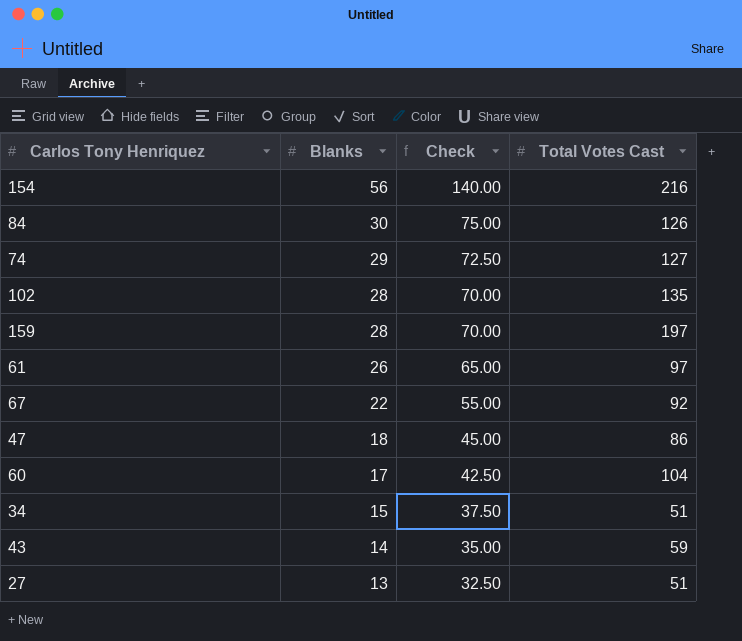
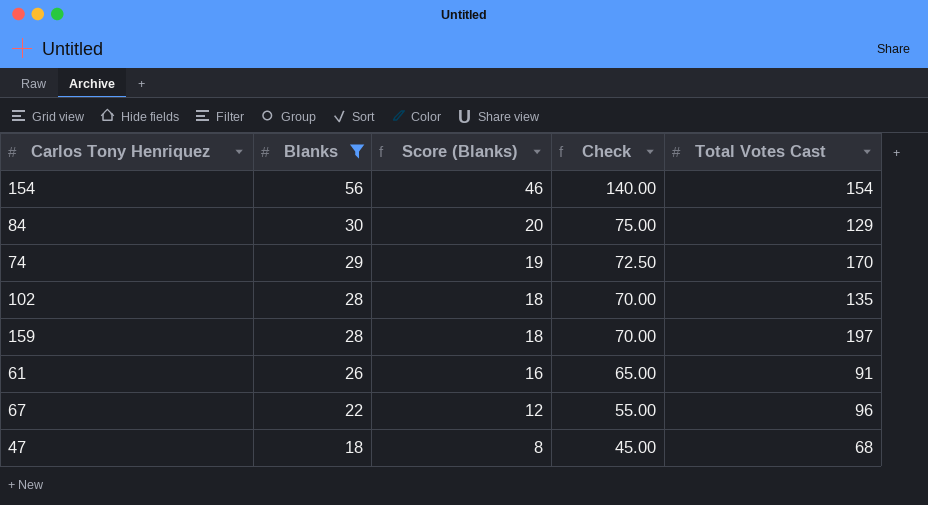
filter: none -> Blanks >= 18
column Score (Blanks) | formula: none -> [Blanks] - 10
154 | Total Votes Cast: 216 -> 154
84 | Total Votes Cast: 126 -> 129
74 | Total Votes Cast: 127 -> 170
61 | Total Votes Cast: 97 -> 91
67 | Total Votes Cast: 92 -> 96
47 | Total Votes Cast: 86 -> 68

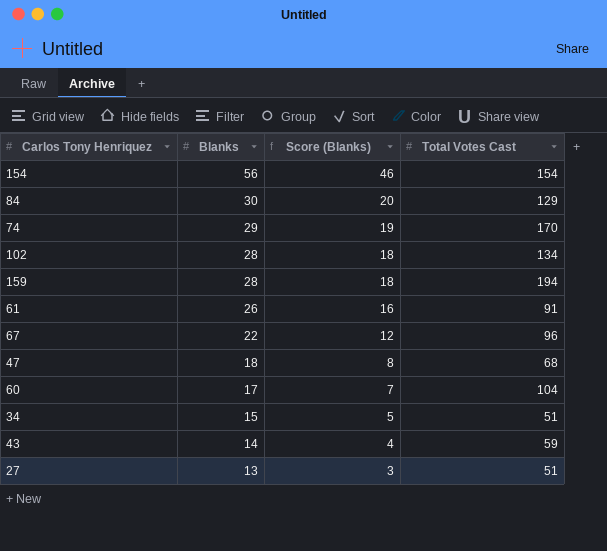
filter: Blanks >= 18 -> none
column Check | formula: [Blanks] * 2.5 -> none
102 | Total Votes Cast: 135 -> 134
159 | Total Votes Cast: 197 -> 194

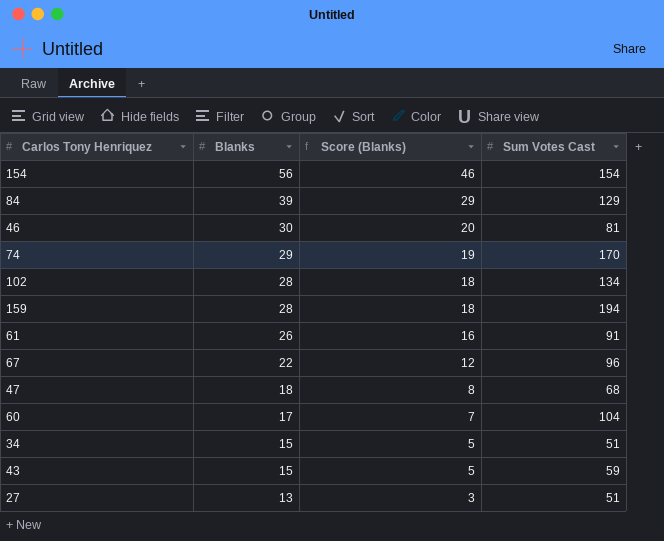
column name: Total Votes Cast -> Sum Votes Cast
84 | Blanks: 30 -> 39
84 | Score (Blanks): 20 -> 29
row 46: none -> 30 | 20 | 81
43 | Blanks: 14 -> 15
43 | Score (Blanks): 4 -> 5

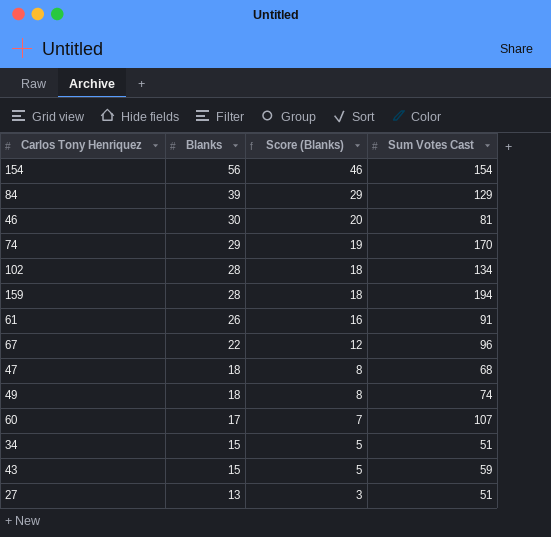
row 49: none -> 18 | 8 | 74
60 | Sum Votes Cast: 104 -> 107

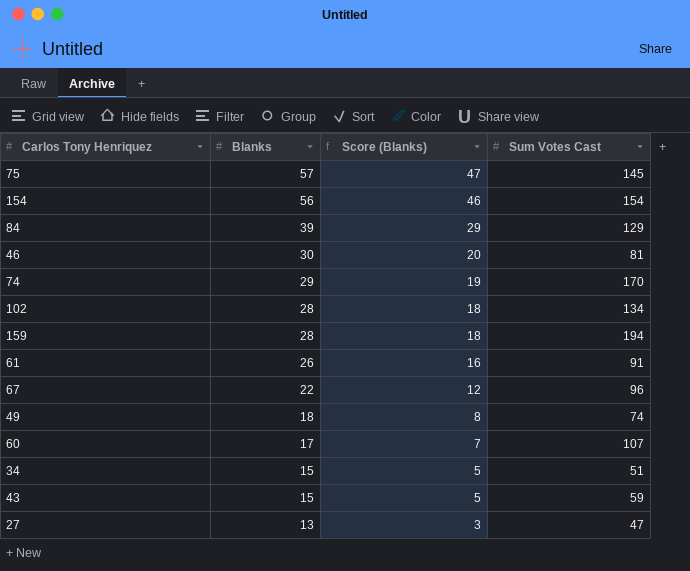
row 47: 18 | 8 | 68 -> none
row 75: none -> 57 | 47 | 145
27 | Sum Votes Cast: 51 -> 47

